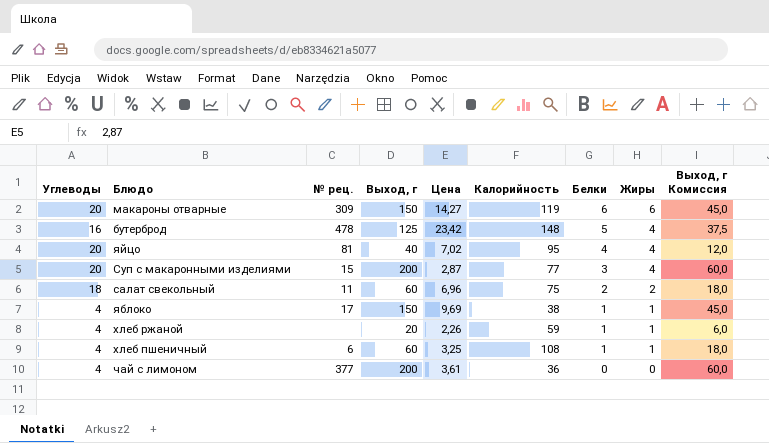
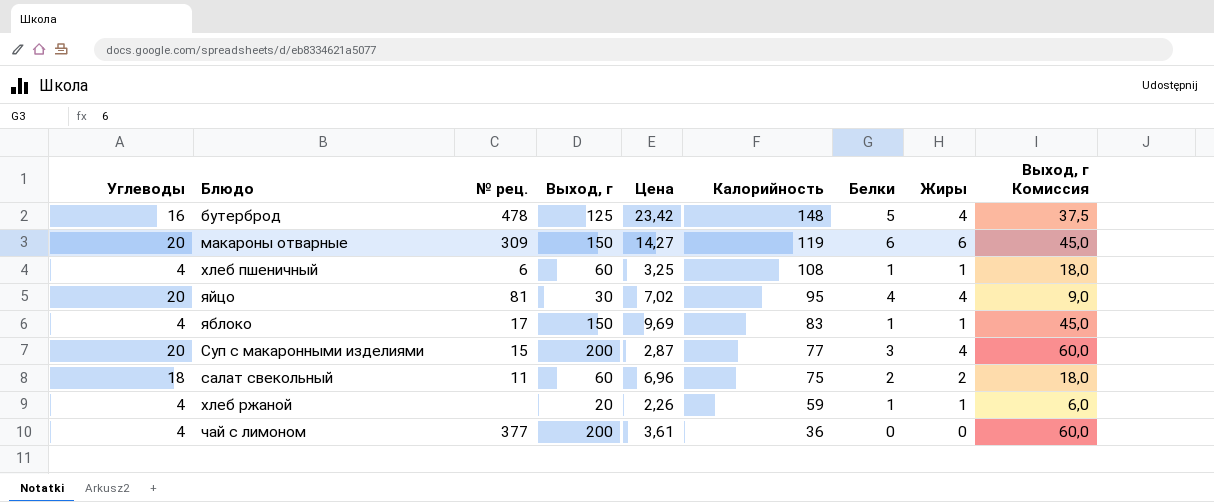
row order: Белки descending -> Калорийность descending
яйцо | Выход, г: 40 -> 30
яйцо | Выход, г Комиссия: 12,0 -> 9,0
яблоко | Калорийность: 38 -> 83

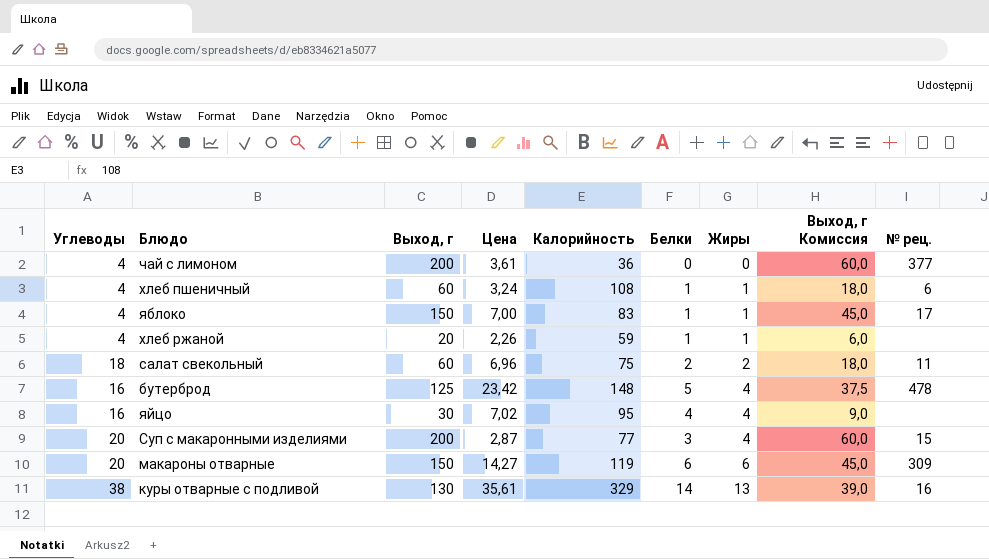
row order: Калорийность descending -> Жиры ascending
column № рец. | position: 3 -> 9
хлеб пшеничный | Цена: 3,25 -> 3,24
яблоко | Цена: 9,69 -> 7,00
яйцо | Углеводы: 20 -> 16
яйцо | № рец.: 81 -> none
row куры отварные с подливой: none -> 38 | 130 | 35,61 | 329 | 14 | 13 | 39,0 | 16

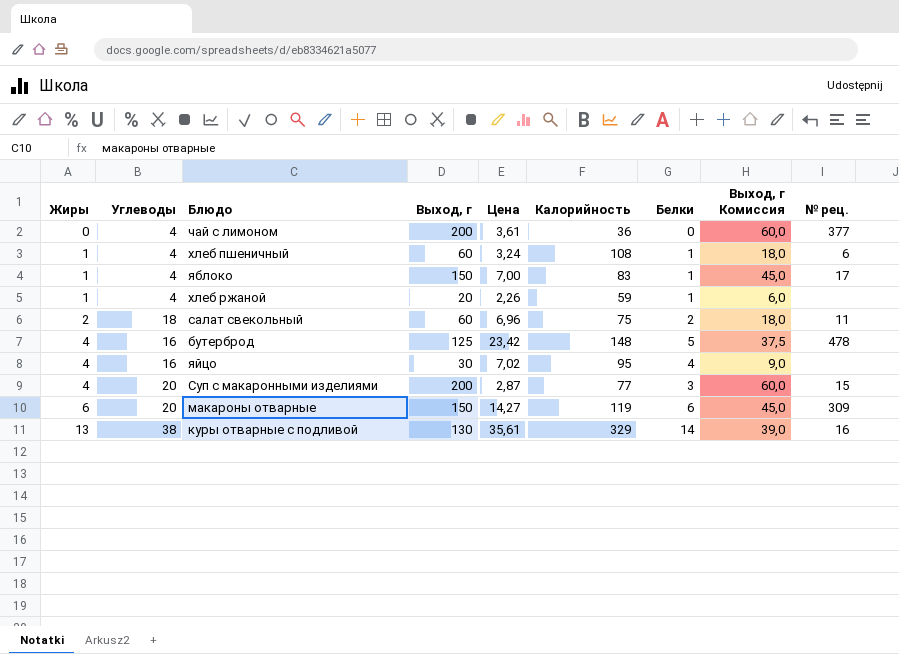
column Жиры | position: 7 -> 1

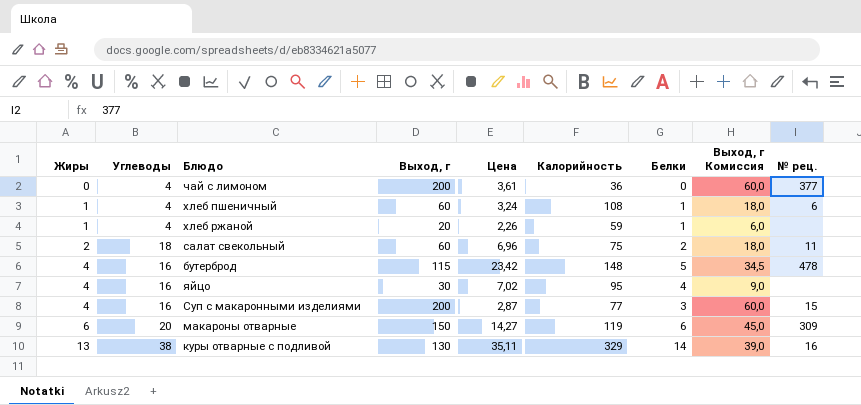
row яблоко: 1 | 4 | 150 | 7,00 | 83 | 1 | 45,0 | 17 -> none
бутерброд | Выход, г: 125 -> 115
бутерброд | Выход, г Комиссия: 37,5 -> 34,5
Суп с макаронными изделиями | Углеводы: 20 -> 16
куры отварные с подливой | Цена: 35,61 -> 35,11

